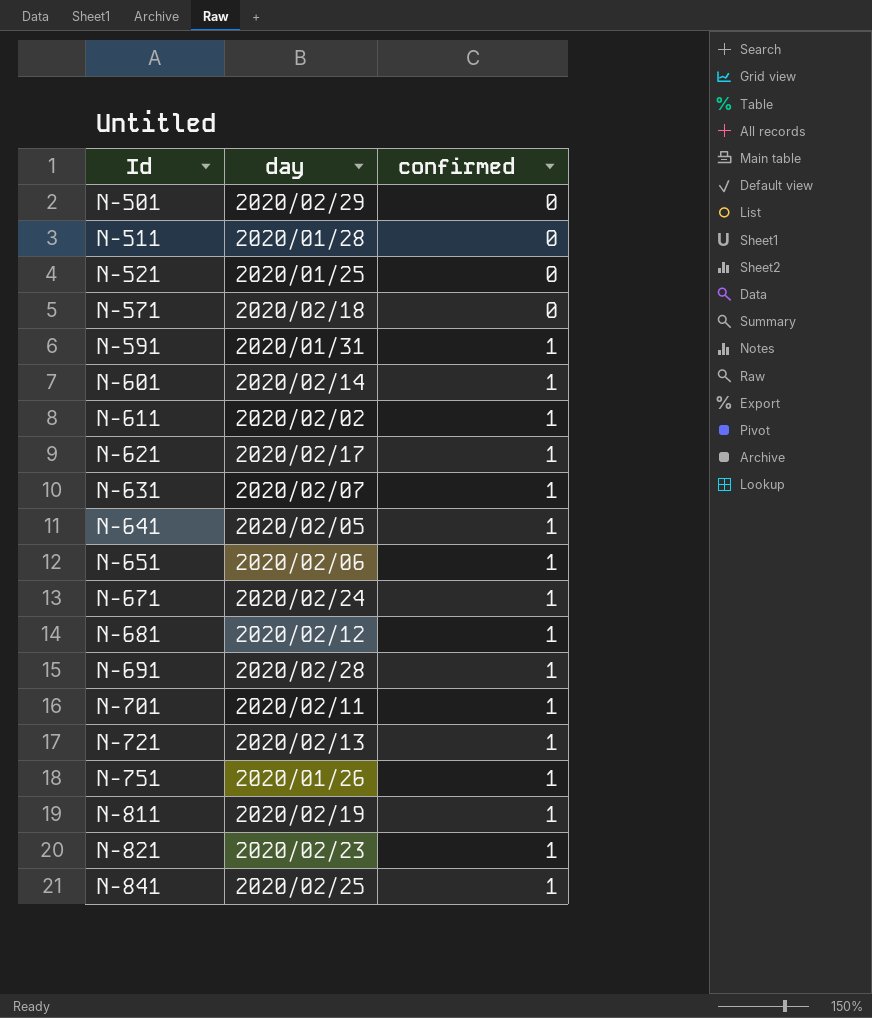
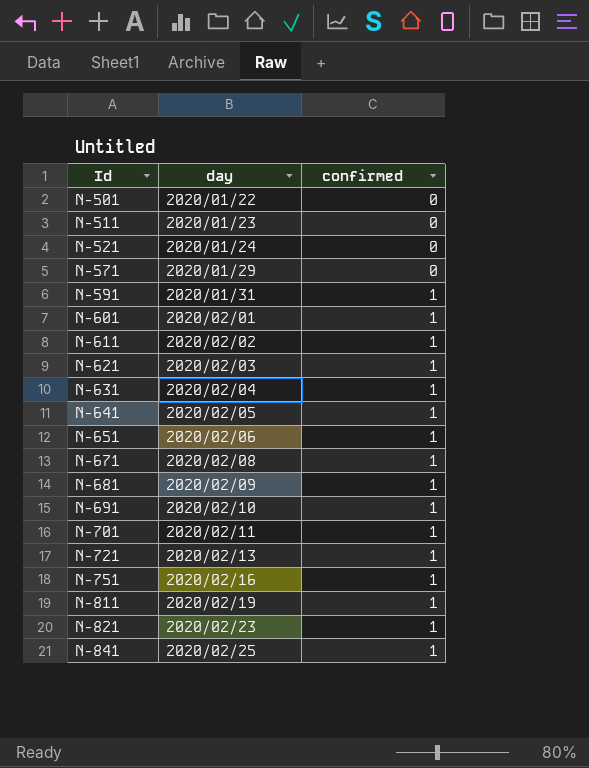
N-501 | day: 2020/02/29 -> 2020/01/22
N-511 | day: 2020/01/28 -> 2020/01/23
N-521 | day: 2020/01/25 -> 2020/01/24
N-571 | day: 2020/02/18 -> 2020/01/29
N-601 | day: 2020/02/14 -> 2020/02/01
N-621 | day: 2020/02/17 -> 2020/02/03
N-631 | day: 2020/02/07 -> 2020/02/04
N-671 | day: 2020/02/24 -> 2020/02/08
N-681 | day: 2020/02/12 -> 2020/02/09
N-691 | day: 2020/02/28 -> 2020/02/10
N-751 | day: 2020/01/26 -> 2020/02/16

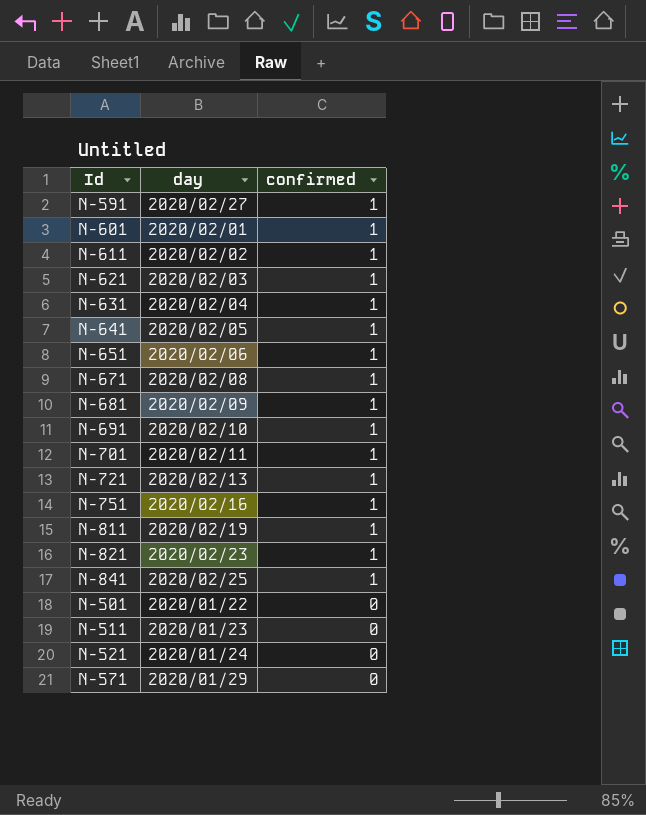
row order: Id ascending -> confirmed descending
N-591 | day: 2020/01/31 -> 2020/02/27

